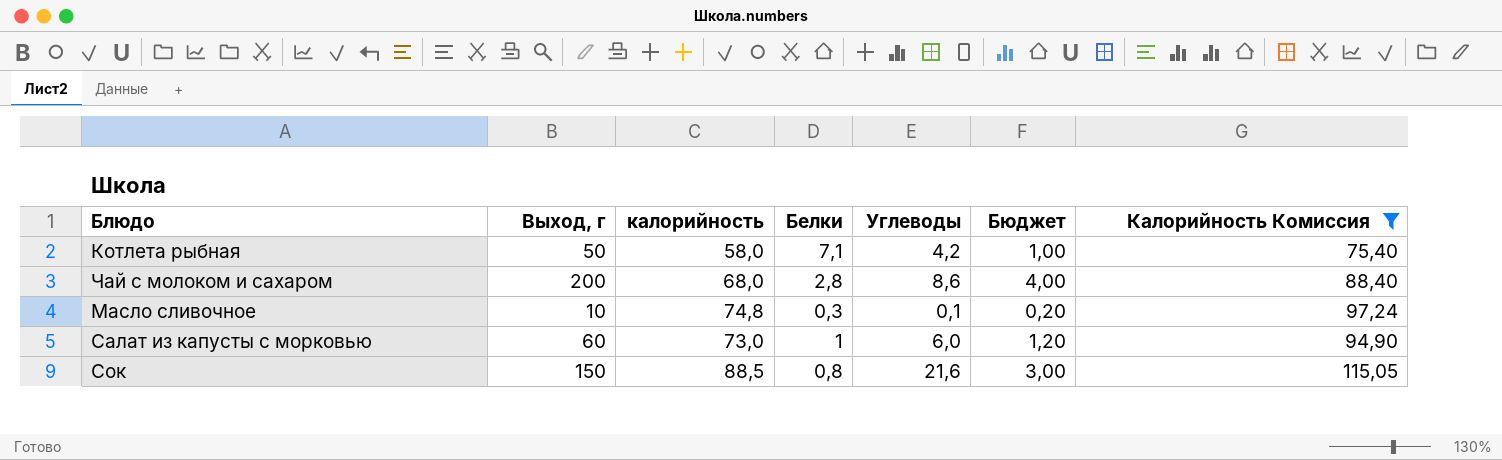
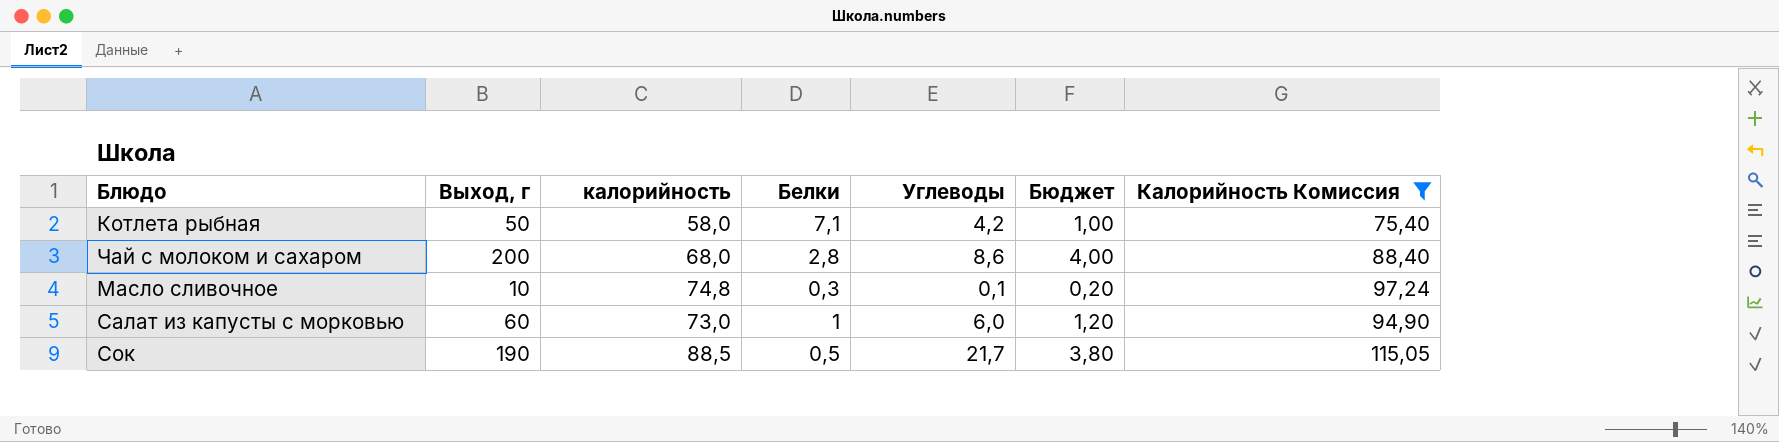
Сок | Выход, г: 150 -> 190
Сок | Белки: 0,8 -> 0,5
Сок | Углеводы: 21,6 -> 21,7
Сок | Бюджет: 3,00 -> 3,80

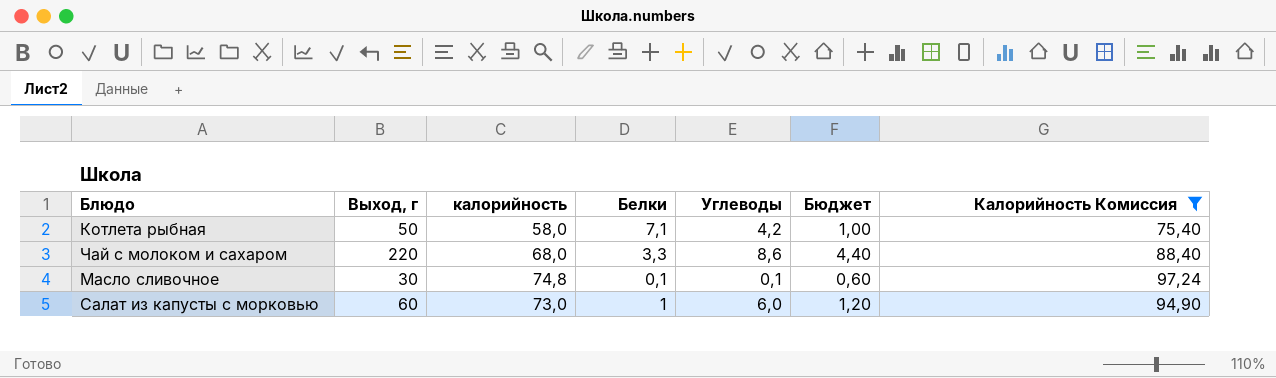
row Сок: 190 | 88,5 | 0,5 | 21,7 | 3,80 | 115,05 -> none
Чай с молоком и сахаром | Выход, г: 200 -> 220
Чай с молоком и сахаром | Белки: 2,8 -> 3,3
Чай с молоком и сахаром | Бюджет: 4,00 -> 4,40
Масло сливочное | Выход, г: 10 -> 30
Масло сливочное | Белки: 0,3 -> 0,1
Масло сливочное | Бюджет: 0,20 -> 0,60

